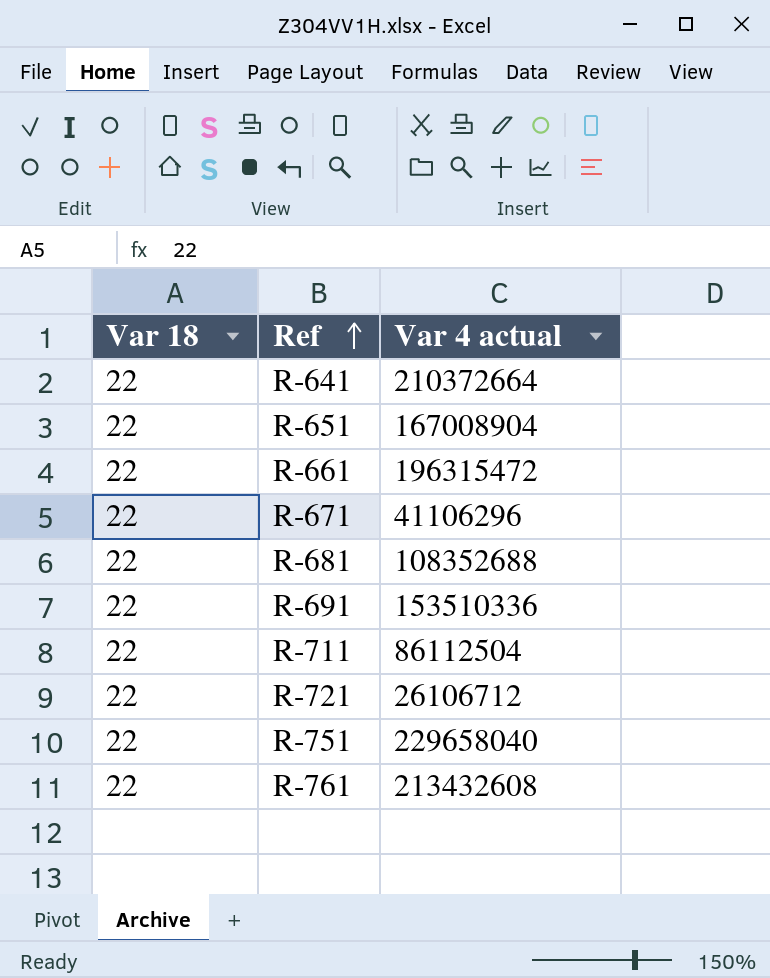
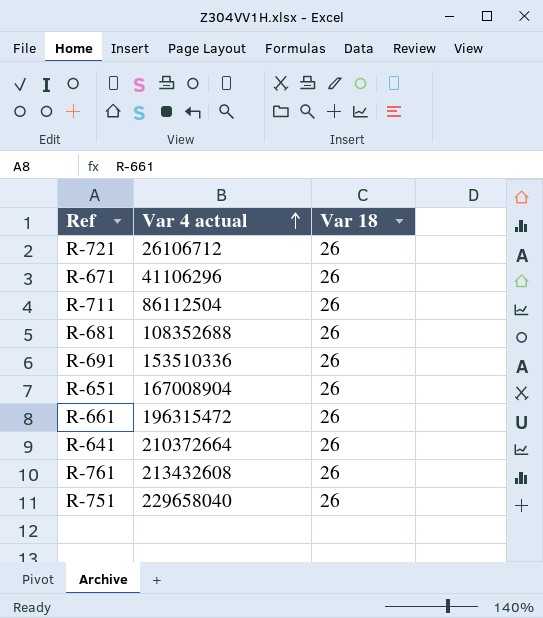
row order: Ref ascending -> Var 4 actual ascending
column Var 18 | position: 1 -> 3
R-721 | Var 18: 22 -> 26
R-671 | Var 18: 22 -> 26
R-711 | Var 18: 22 -> 26
R-681 | Var 18: 22 -> 26
R-691 | Var 18: 22 -> 26
R-651 | Var 18: 22 -> 26
R-661 | Var 18: 22 -> 26
R-641 | Var 18: 22 -> 26
R-761 | Var 18: 22 -> 26
R-751 | Var 18: 22 -> 26

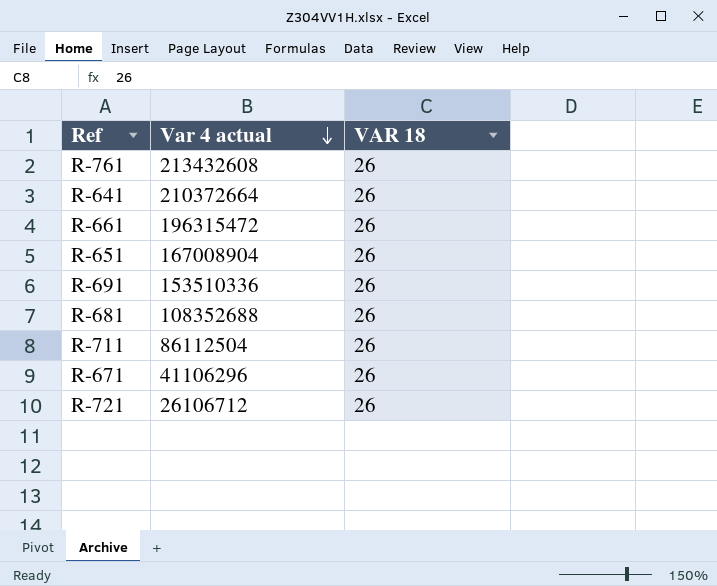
row order: Var 4 actual ascending -> Var 4 actual descending
column name: Var 18 -> VAR 18
row R-751: 229658040 | 26 -> none

